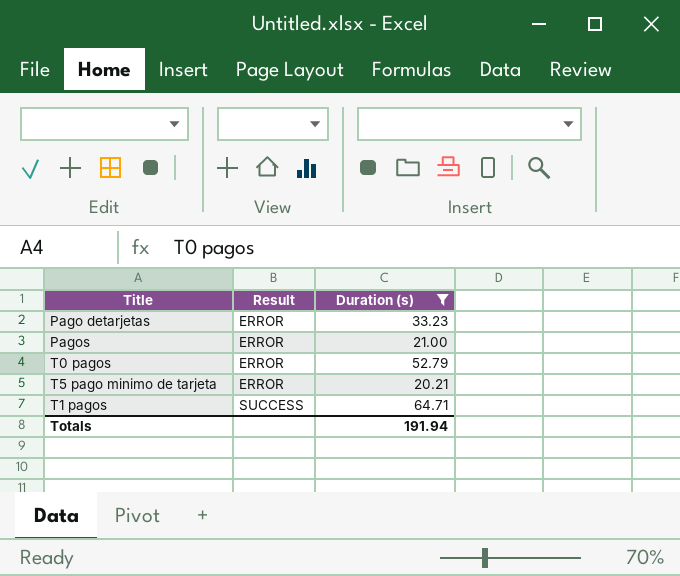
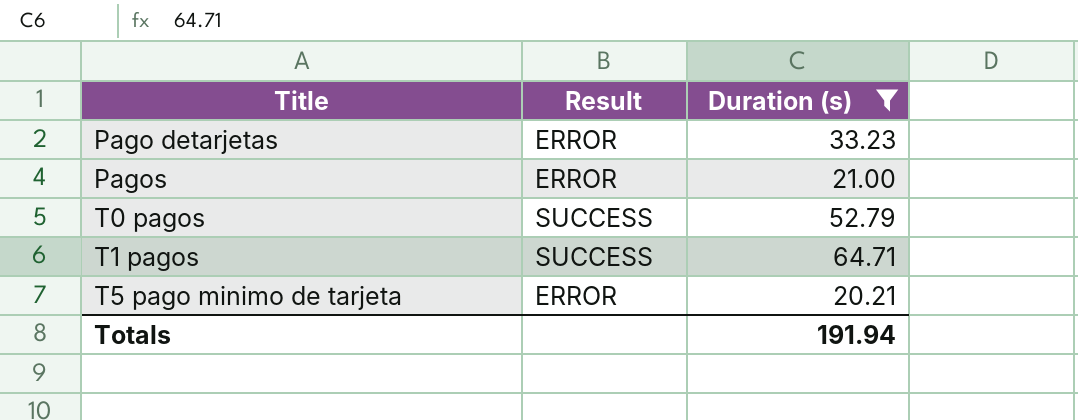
row order: Result ascending -> Title ascending
T0 pagos | Result: ERROR -> SUCCESS

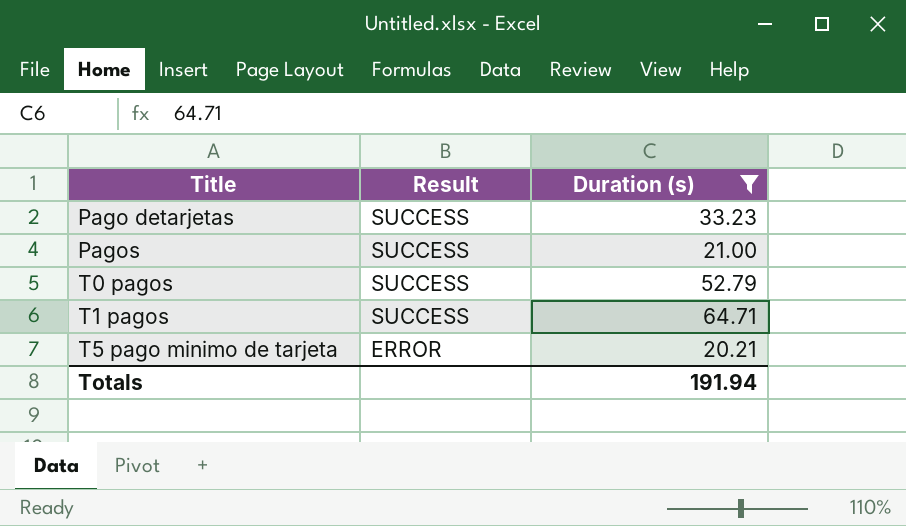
Pago detarjetas | Result: ERROR -> SUCCESS
Pagos | Result: ERROR -> SUCCESS

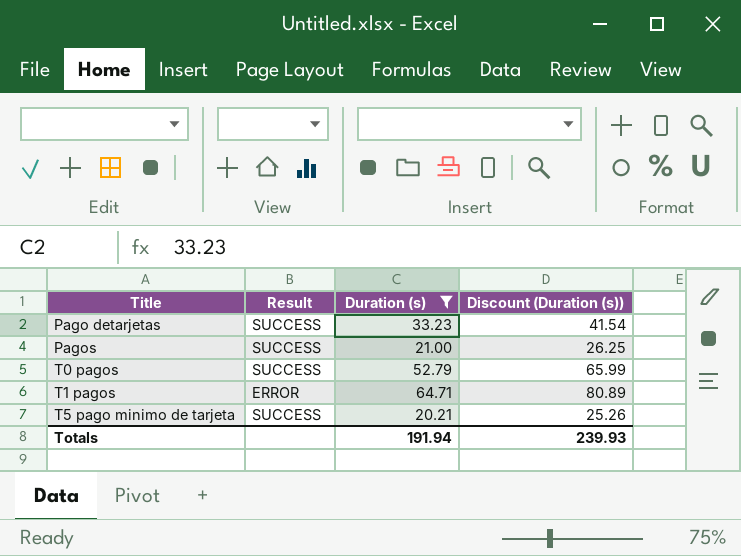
column Discount (Duration (s)) | formula: none -> [Duration (s)] * 1.25
T1 pagos | Result: SUCCESS -> ERROR
T5 pago minimo de tarjeta | Result: ERROR -> SUCCESS

